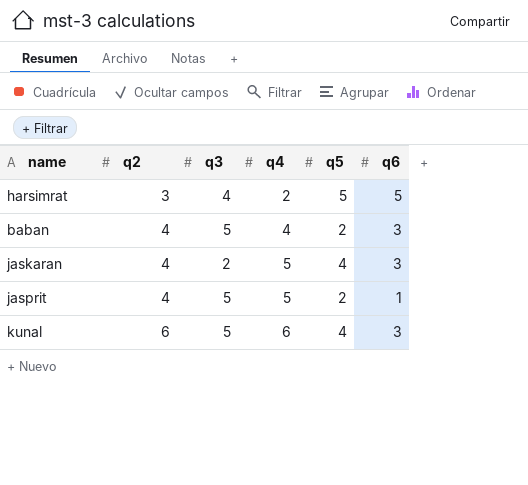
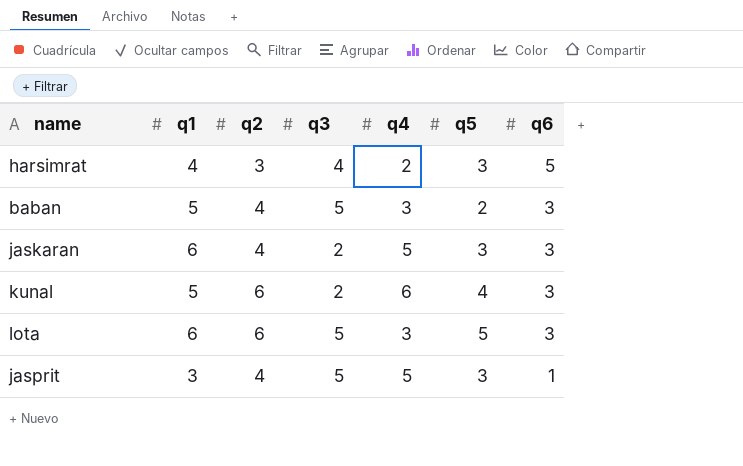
row order: q2 ascending -> q6 descending
column q1 | position: none -> 2
harsimrat | q5: 5 -> 3
baban | q4: 4 -> 3
jaskaran | q5: 4 -> 3
kunal | q3: 5 -> 2
row lota: none -> 6 | 6 | 5 | 3 | 5 | 3
jasprit | q5: 2 -> 3

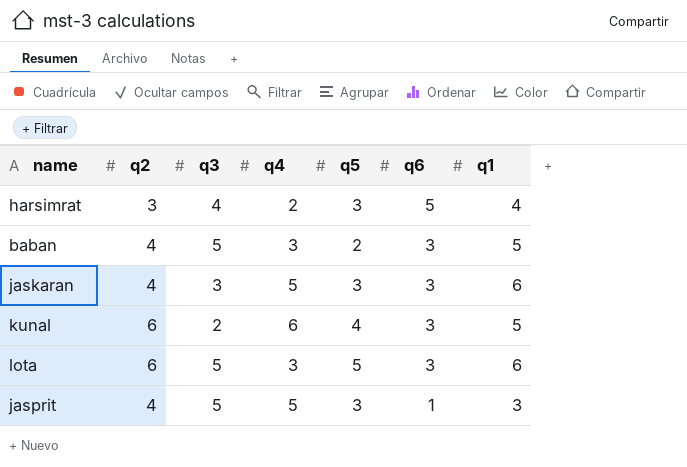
column q1 | position: 2 -> 7
jaskaran | q3: 2 -> 3

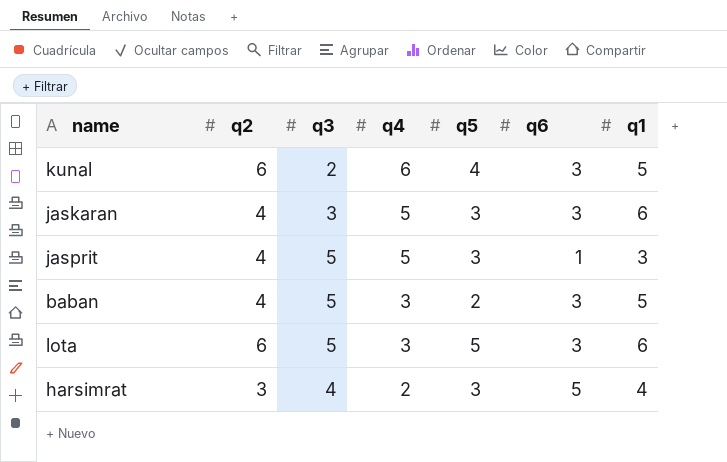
row order: q6 descending -> q4 descending

